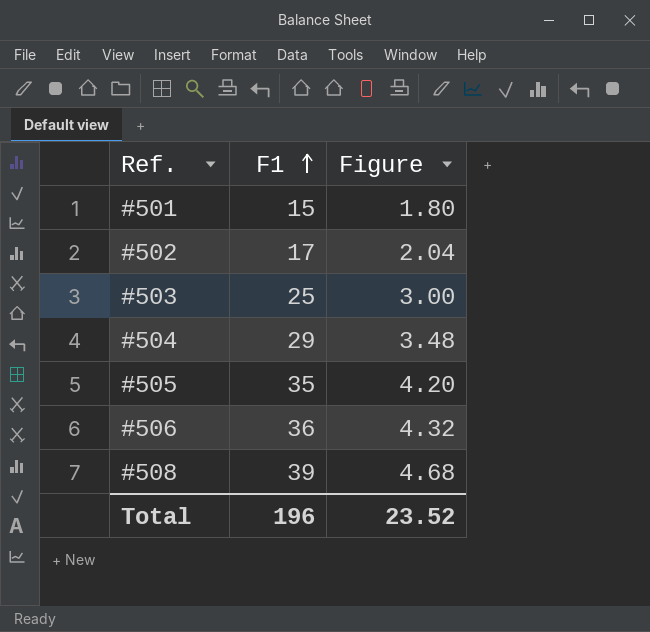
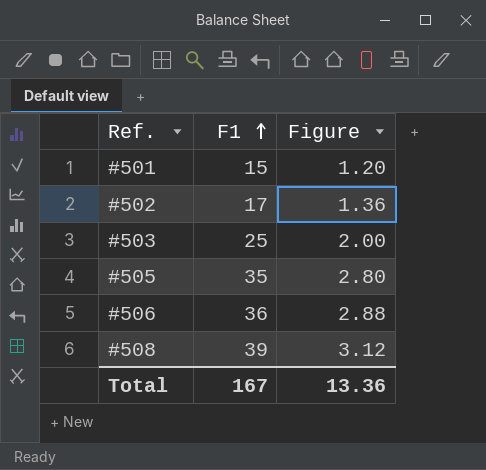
column Figure | formula: [F1] * 0.12 -> [F1] * 0.08
row #504: 29 | 3.48 -> none
Total | F1: 196 -> 167
Total | Figure: 23.52 -> 13.36

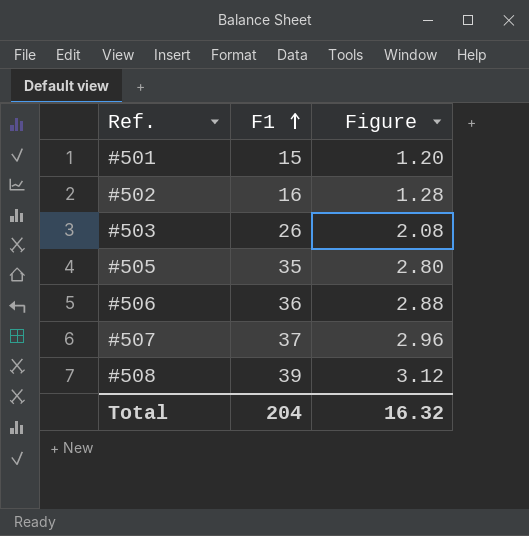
#502 | F1: 17 -> 16
#502 | Figure: 1.36 -> 1.28
#503 | F1: 25 -> 26
#503 | Figure: 2.00 -> 2.08
row #507: none -> 37 | 2.96
Total | F1: 167 -> 204
Total | Figure: 13.36 -> 16.32

